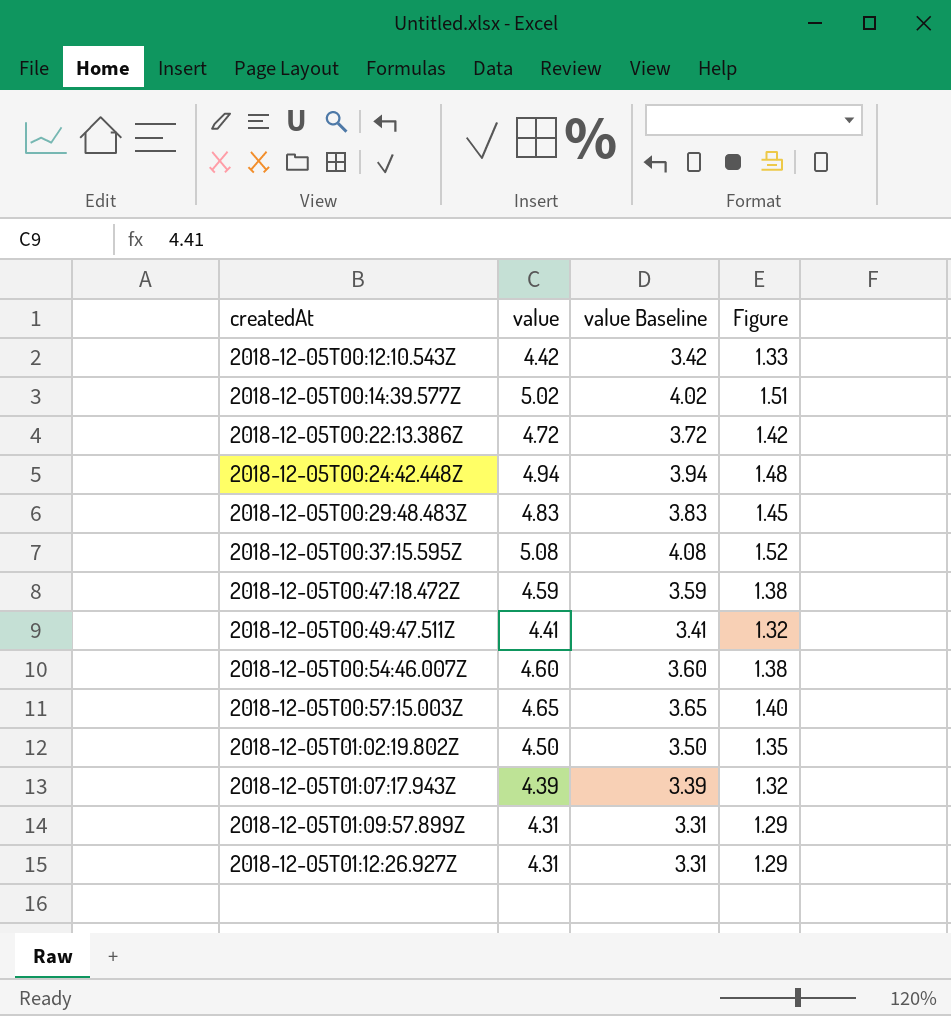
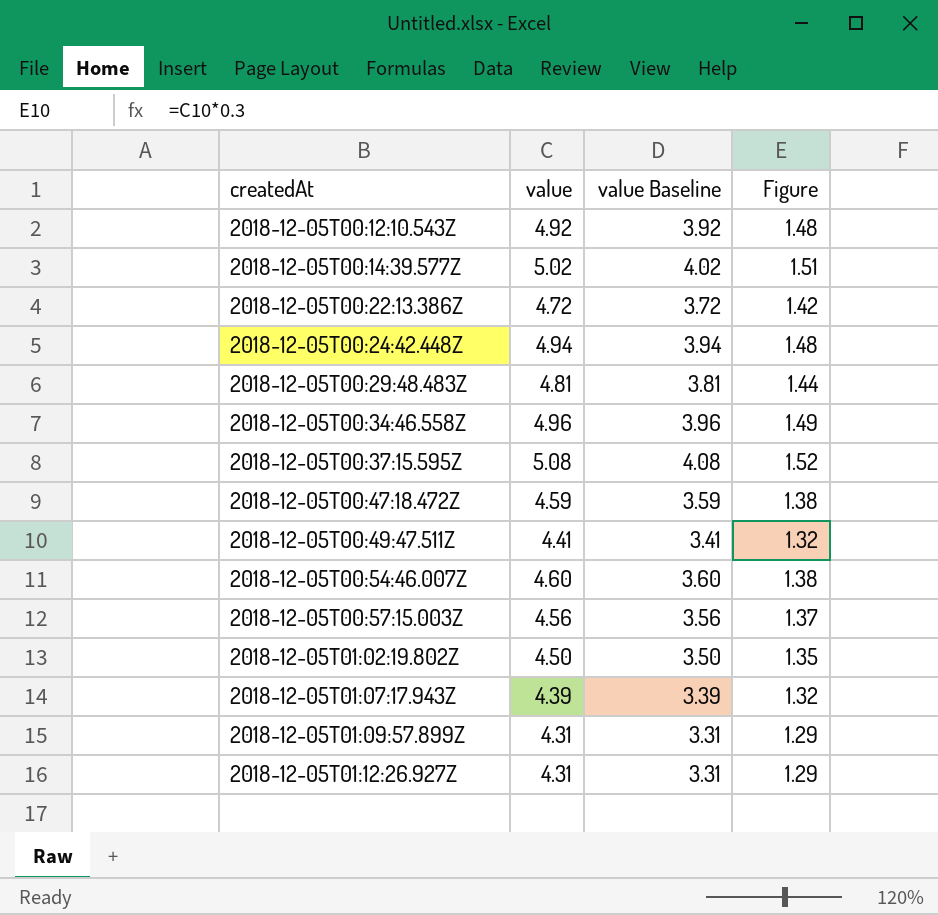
2018-12-05T00:12:10.543Z | value: 4.42 -> 4.92
2018-12-05T00:12:10.543Z | value Baseline: 3.42 -> 3.92
2018-12-05T00:12:10.543Z | Figure: 1.33 -> 1.48
2018-12-05T00:29:48.483Z | value: 4.83 -> 4.81
2018-12-05T00:29:48.483Z | value Baseline: 3.83 -> 3.81
2018-12-05T00:29:48.483Z | Figure: 1.45 -> 1.44
row 2018-12-05T00:34:46.558Z: none -> 4.96 | 3.96 | 1.49
2018-12-05T00:57:15.003Z | value: 4.65 -> 4.56
2018-12-05T00:57:15.003Z | value Baseline: 3.65 -> 3.56
2018-12-05T00:57:15.003Z | Figure: 1.40 -> 1.37

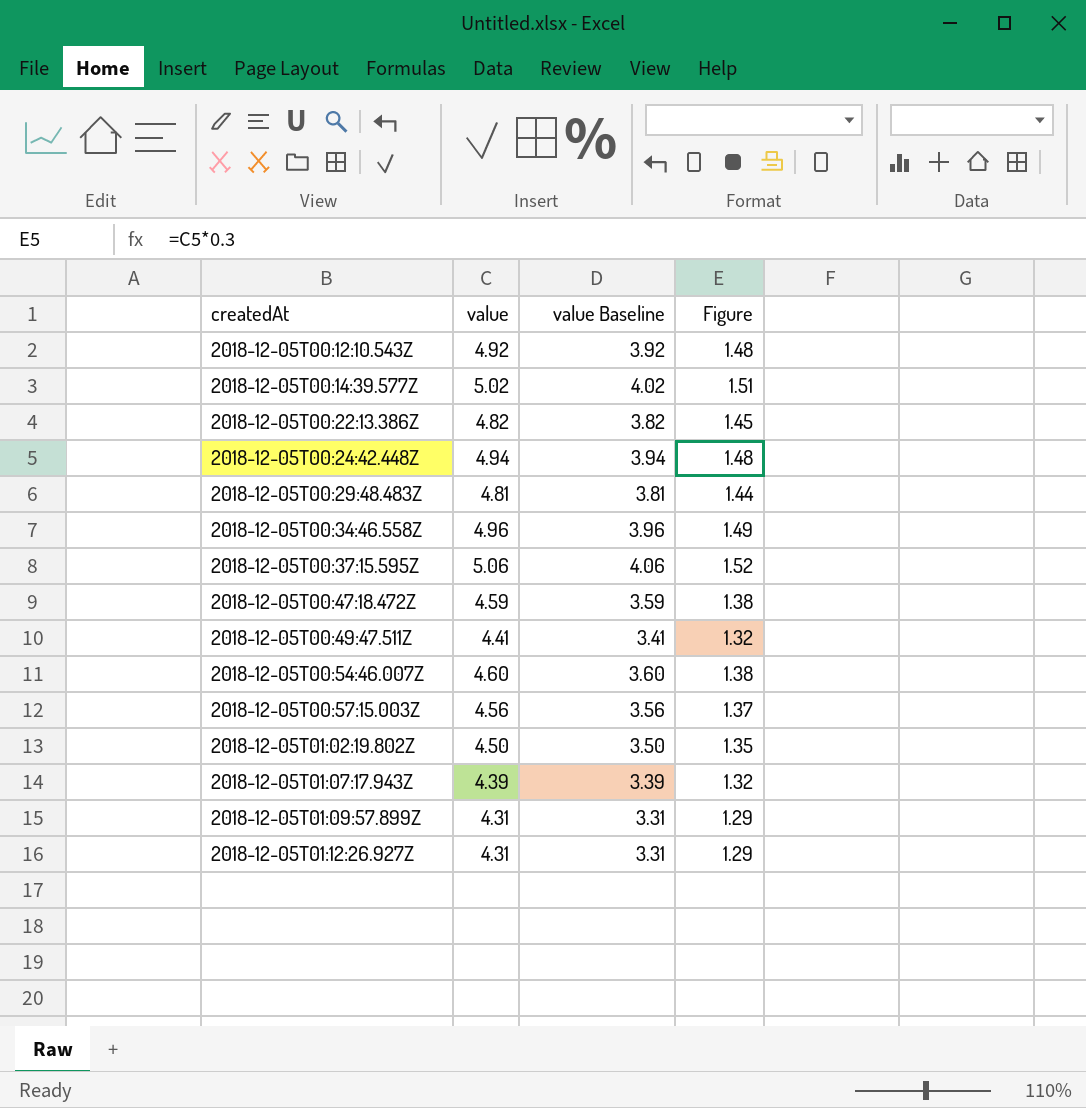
2018-12-05T00:22:13.386Z | value: 4.72 -> 4.82
2018-12-05T00:22:13.386Z | value Baseline: 3.72 -> 3.82
2018-12-05T00:22:13.386Z | Figure: 1.42 -> 1.45
2018-12-05T00:37:15.595Z | value: 5.08 -> 5.06
2018-12-05T00:37:15.595Z | value Baseline: 4.08 -> 4.06

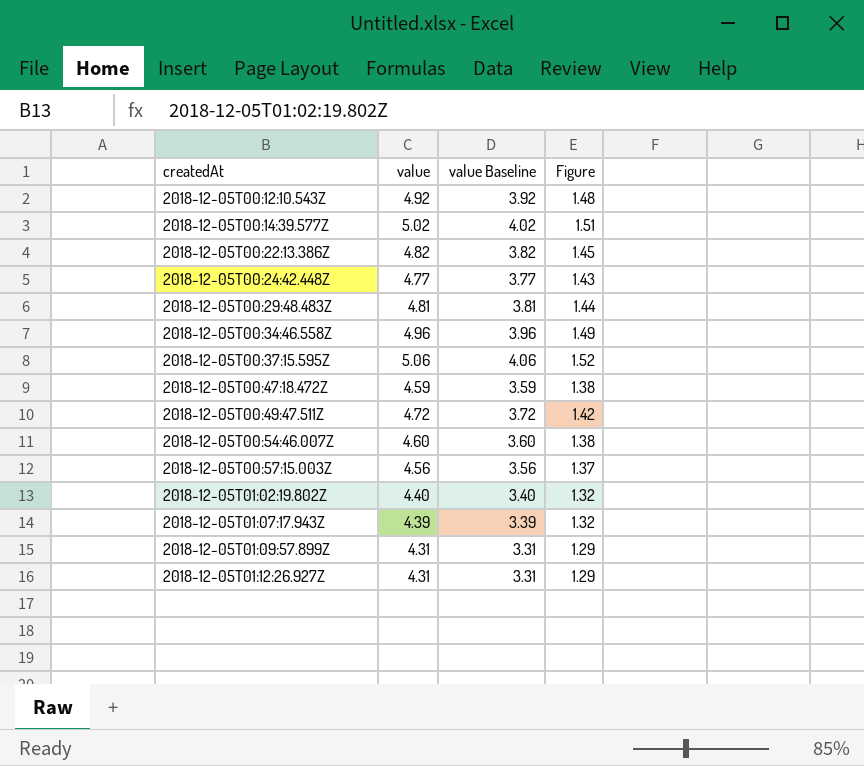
2018-12-05T00:24:42.448Z | value: 4.94 -> 4.77
2018-12-05T00:24:42.448Z | value Baseline: 3.94 -> 3.77
2018-12-05T00:24:42.448Z | Figure: 1.48 -> 1.43
2018-12-05T00:49:47.511Z | value: 4.41 -> 4.72
2018-12-05T00:49:47.511Z | value Baseline: 3.41 -> 3.72
2018-12-05T00:49:47.511Z | Figure: 1.32 -> 1.42
2018-12-05T01:02:19.802Z | value: 4.50 -> 4.40
2018-12-05T01:02:19.802Z | value Baseline: 3.50 -> 3.40
2018-12-05T01:02:19.802Z | Figure: 1.35 -> 1.32

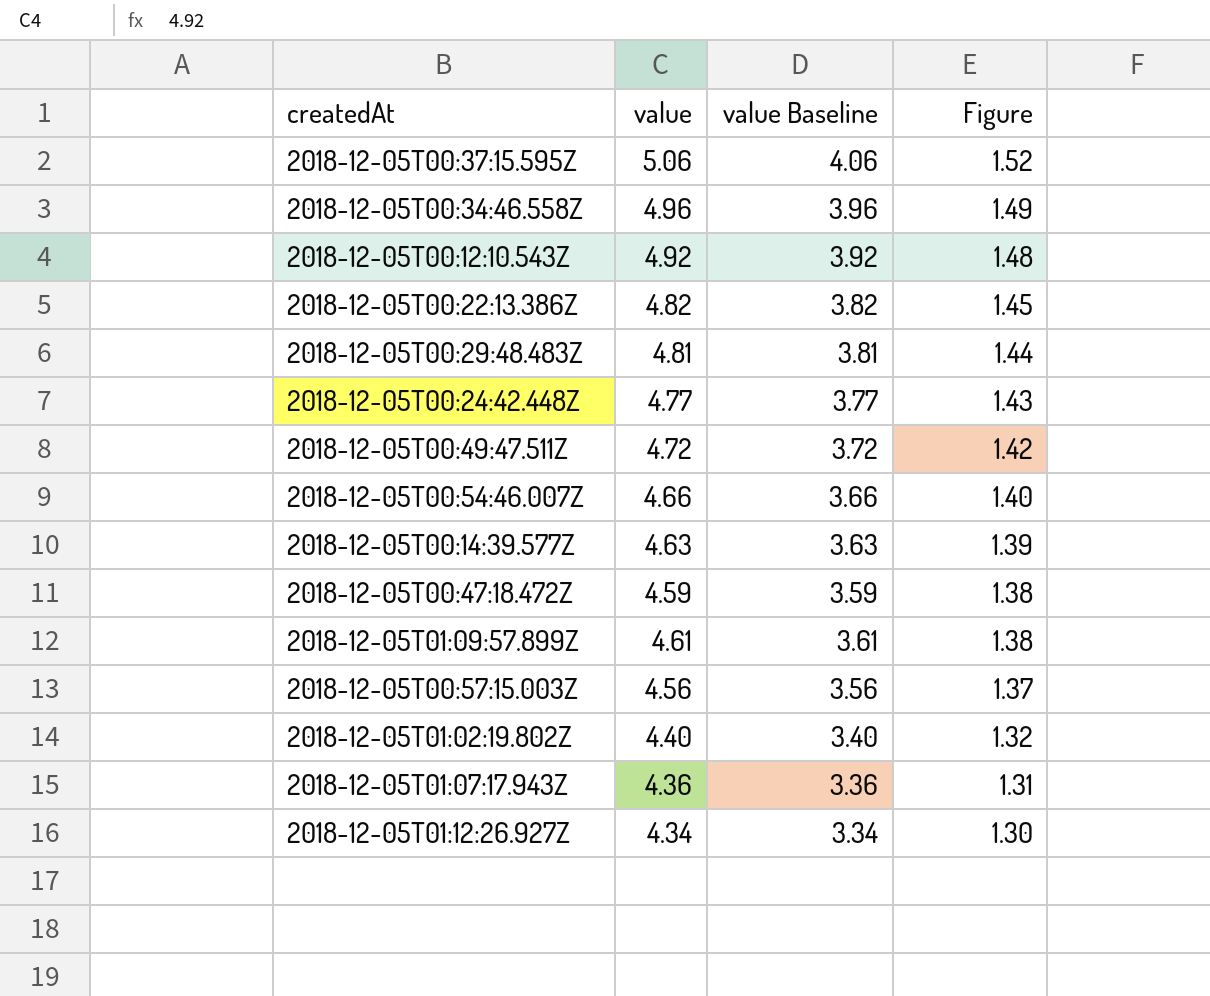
row order: createdAt ascending -> Figure descending
2018-12-05T00:54:46.007Z | value: 4.60 -> 4.66
2018-12-05T00:54:46.007Z | value Baseline: 3.60 -> 3.66
2018-12-05T00:54:46.007Z | Figure: 1.38 -> 1.40
2018-12-05T00:14:39.577Z | value: 5.02 -> 4.63
2018-12-05T00:14:39.577Z | value Baseline: 4.02 -> 3.63
2018-12-05T00:14:39.577Z | Figure: 1.51 -> 1.39
2018-12-05T01:09:57.899Z | value: 4.31 -> 4.61
2018-12-05T01:09:57.899Z | value Baseline: 3.31 -> 3.61
2018-12-05T01:09:57.899Z | Figure: 1.29 -> 1.38
2018-12-05T01:07:17.943Z | value: 4.39 -> 4.36
2018-12-05T01:07:17.943Z | value Baseline: 3.39 -> 3.36
2018-12-05T01:07:17.943Z | Figure: 1.32 -> 1.31
2018-12-05T01:12:26.927Z | value: 4.31 -> 4.34
2018-12-05T01:12:26.927Z | value Baseline: 3.31 -> 3.34
2018-12-05T01:12:26.927Z | Figure: 1.29 -> 1.30

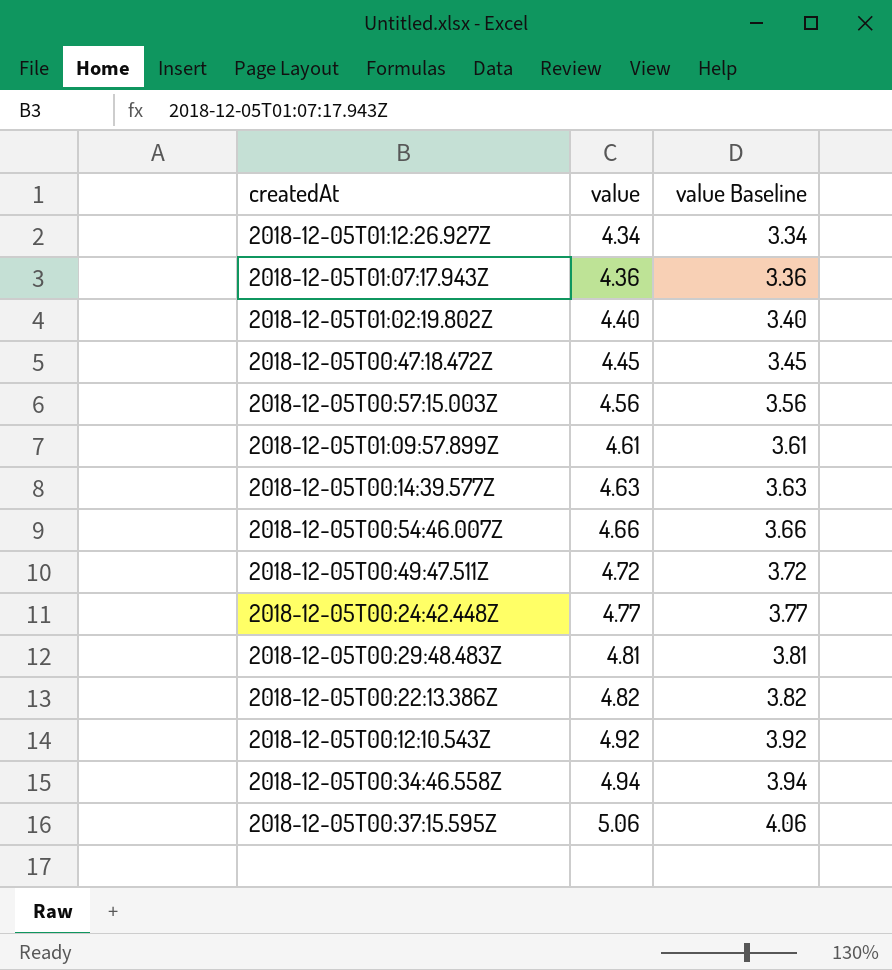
row order: Figure descending -> value ascending
column Figure | formula: [value] * 0.3 -> none
2018-12-05T00:47:18.472Z | value: 4.59 -> 4.45
2018-12-05T00:47:18.472Z | value Baseline: 3.59 -> 3.45
2018-12-05T00:34:46.558Z | value: 4.96 -> 4.94
2018-12-05T00:34:46.558Z | value Baseline: 3.96 -> 3.94

